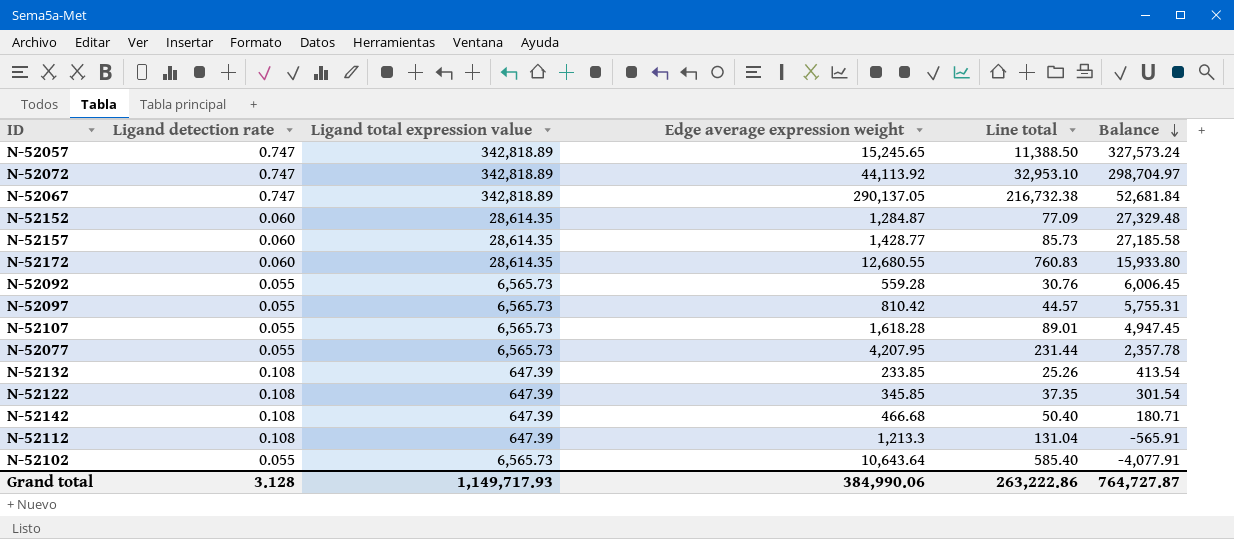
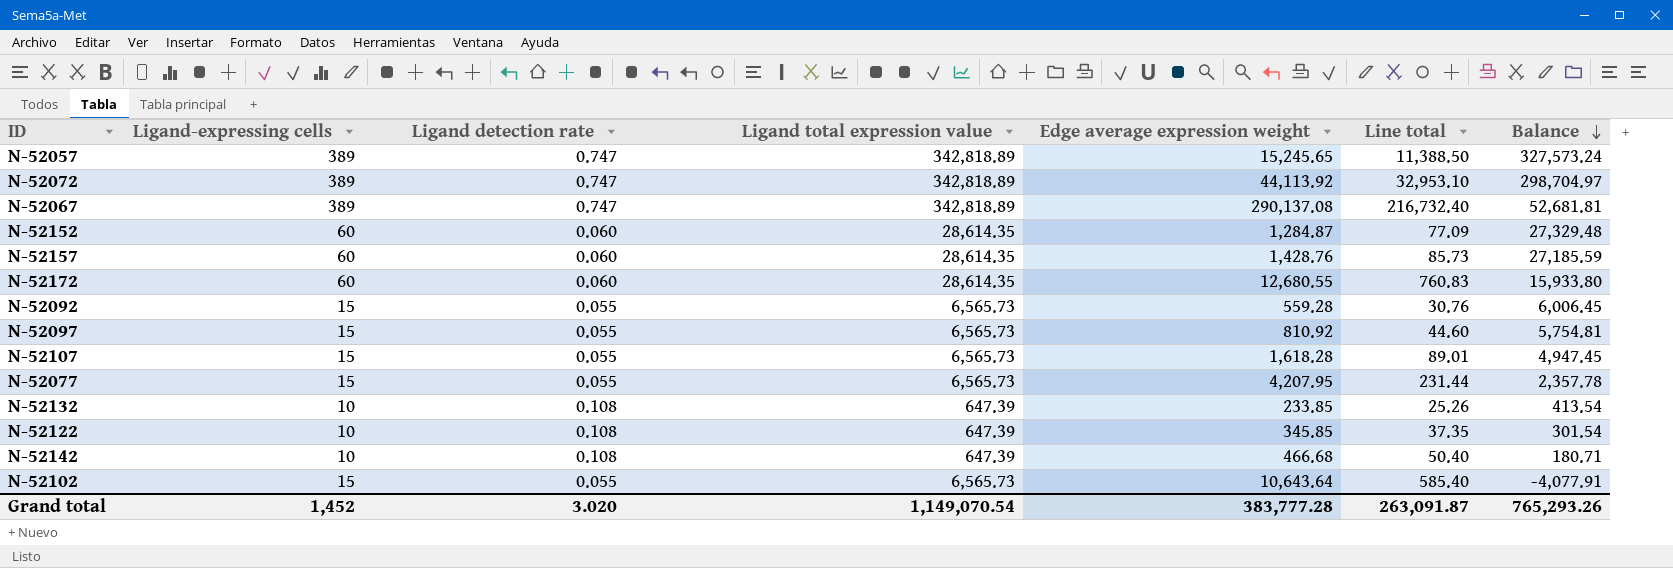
column Ligand-expressing cells | position: none -> 2
row N-52112: 0.108 | 647.39 | 1,213.3 | 131.04 | -565.91 -> none
N-52067 | Edge average expression weight: 290,137.05 -> 290,137.08
N-52067 | Line total: 216,732.38 -> 216,732.40
N-52067 | Balance: 52,681.84 -> 52,681.81
N-52157 | Edge average expression weight: 1,428.77 -> 1,428.76
N-52157 | Balance: 27,185.58 -> 27,185.59
N-52097 | Edge average expression weight: 810.42 -> 810.92
N-52097 | Line total: 44.57 -> 44.60
N-52097 | Balance: 5,755.31 -> 5,754.81
Grand total | Ligand detection rate: 3.128 -> 3.020
Grand total | Ligand total expression value: 1,149,717.93 -> 1,149,070.54
Grand total | Edge average expression weight: 384,990.06 -> 383,777.28
Grand total | Line total: 263,222.86 -> 263,091.87
Grand total | Balance: 764,727.87 -> 765,293.26

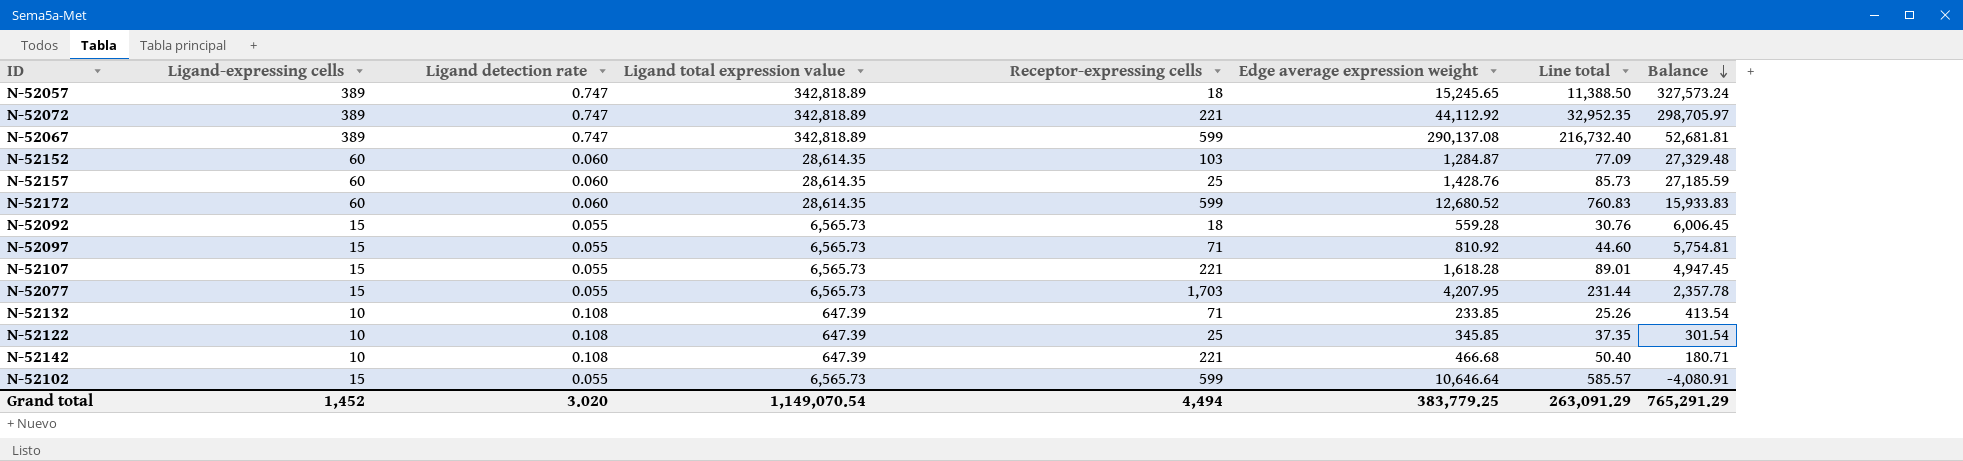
column Receptor-expressing cells | position: none -> 5
N-52072 | Edge average expression weight: 44,113.92 -> 44,112.92
N-52072 | Line total: 32,953.10 -> 32,952.35
N-52072 | Balance: 298,704.97 -> 298,705.97
N-52172 | Edge average expression weight: 12,680.55 -> 12,680.52
N-52172 | Balance: 15,933.80 -> 15,933.83
N-52102 | Edge average expression weight: 10,643.64 -> 10,646.64
N-52102 | Line total: 585.40 -> 585.57
N-52102 | Balance: -4,077.91 -> -4,080.91
Grand total | Edge average expression weight: 383,777.28 -> 383,779.25
Grand total | Line total: 263,091.87 -> 263,091.29
Grand total | Balance: 765,293.26 -> 765,291.29

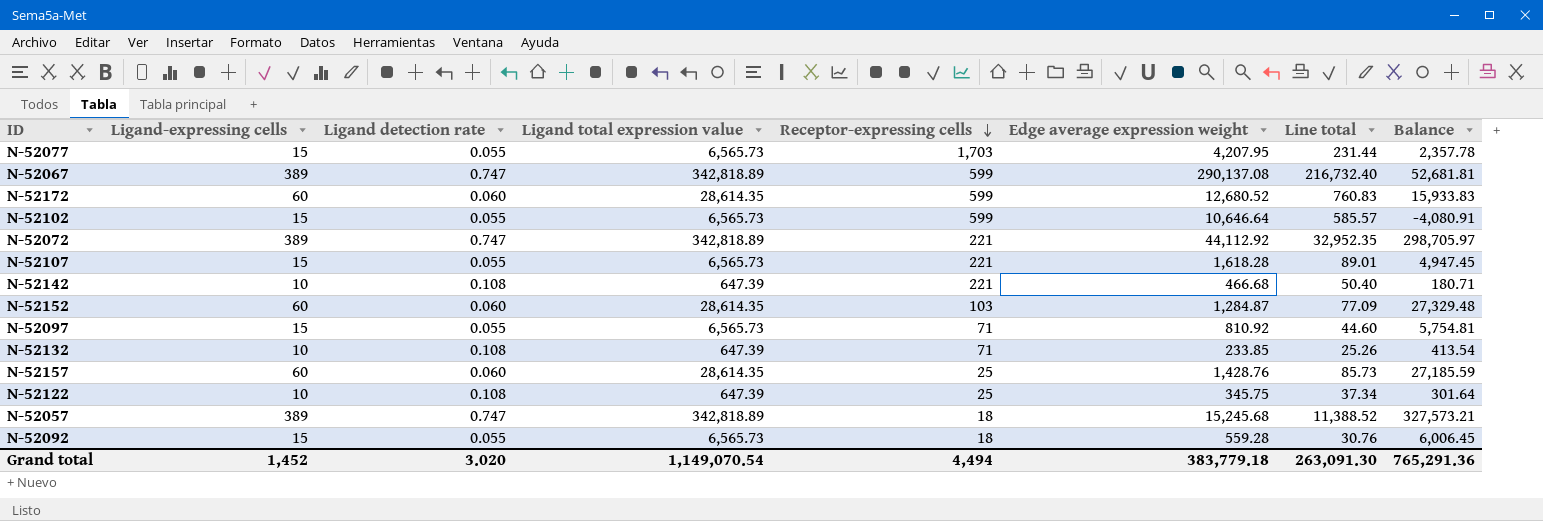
row order: Balance descending -> Receptor-expressing cells descending
N-52122 | Edge average expression weight: 345.85 -> 345.75
N-52122 | Line total: 37.35 -> 37.34
N-52122 | Balance: 301.54 -> 301.64
N-52057 | Edge average expression weight: 15,245.65 -> 15,245.68
N-52057 | Line total: 11,388.50 -> 11,388.52
N-52057 | Balance: 327,573.24 -> 327,573.21
Grand total | Edge average expression weight: 383,779.25 -> 383,779.18
Grand total | Line total: 263,091.29 -> 263,091.30
Grand total | Balance: 765,291.29 -> 765,291.36

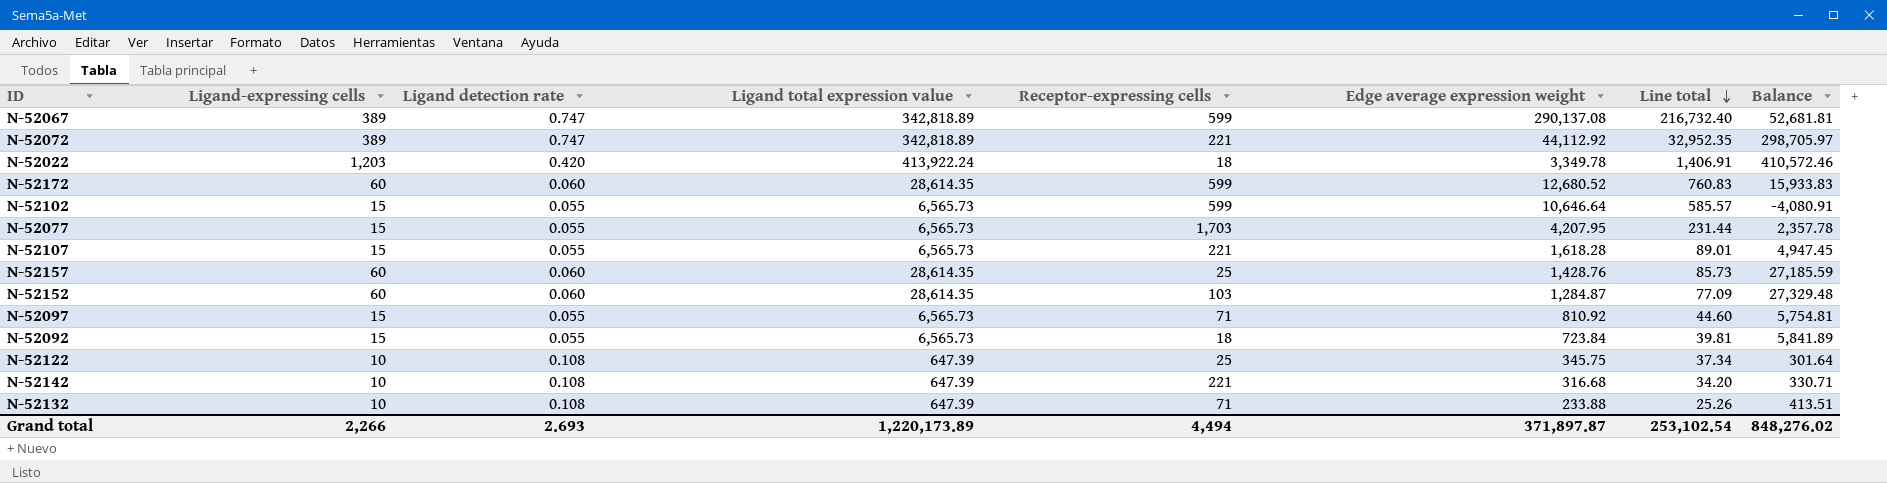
row order: Receptor-expressing cells descending -> Line total descending
row N-52057: 389 | 0.747 | 342,818.89 | 18 | 15,245.68 | 11,388.52 | 327,573.21 -> none
row N-52022: none -> 1,203 | 0.420 | 413,922.24 | 18 | 3,349.78 | 1,406.91 | 410,572.46
N-52092 | Edge average expression weight: 559.28 -> 723.84
N-52092 | Line total: 30.76 -> 39.81
N-52092 | Balance: 6,006.45 -> 5,841.89
N-52142 | Edge average expression weight: 466.68 -> 316.68
N-52142 | Line total: 50.40 -> 34.20
N-52142 | Balance: 180.71 -> 330.71
N-52132 | Edge average expression weight: 233.85 -> 233.88
N-52132 | Balance: 413.54 -> 413.51
Grand total | Ligand-expressing cells: 1,452 -> 2,266
Grand total | Ligand detection rate: 3.020 -> 2.693
Grand total | Ligand total expression value: 1,149,070.54 -> 1,220,173.89
Grand total | Edge average expression weight: 383,779.18 -> 371,897.87
Grand total | Line total: 263,091.30 -> 253,102.54
Grand total | Balance: 765,291.36 -> 848,276.02

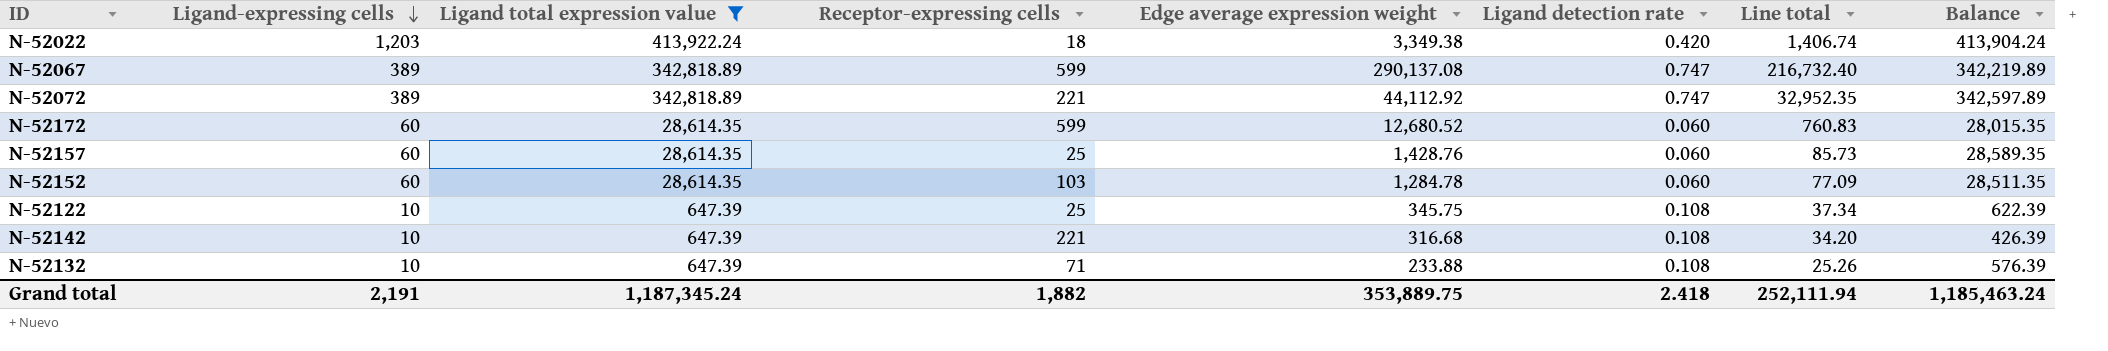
filter: none -> Ligand total expression value != 6,565.73
row order: Line total descending -> Ligand-expressing cells descending
column Ligand detection rate | position: 3 -> 6
column Balance | formula: [Ligand total expression value] - [Edge average expression weight] -> [Ligand total expression value] - [Receptor-expressing cells]
N-52022 | Edge average expression weight: 3,349.78 -> 3,349.38
N-52022 | Line total: 1,406.91 -> 1,406.74
N-52152 | Edge average expression weight: 1,284.87 -> 1,284.78
Grand total | Ligand-expressing cells: 2,266 -> 2,191
Grand total | Ligand total expression value: 1,220,173.89 -> 1,187,345.24
Grand total | Receptor-expressing cells: 4,494 -> 1,882
Grand total | Edge average expression weight: 371,897.87 -> 353,889.75
Grand total | Ligand detection rate: 2.693 -> 2.418
Grand total | Line total: 253,102.54 -> 252,111.94
Grand total | Balance: 848,276.02 -> 1,185,463.24

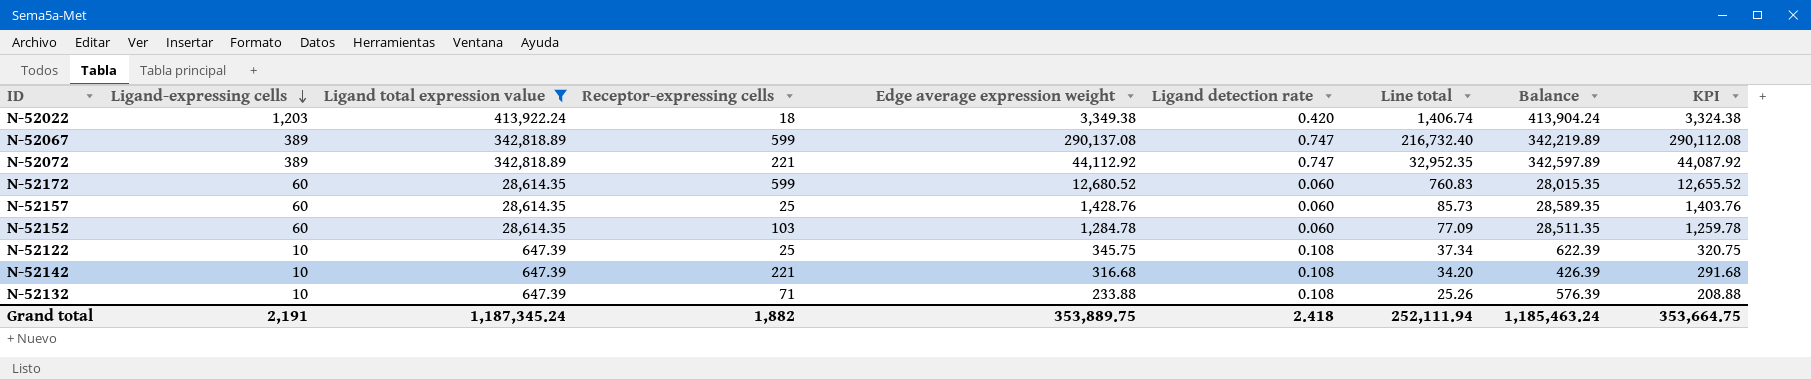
column KPI | formula: none -> [Edge average expression weight] - 25

